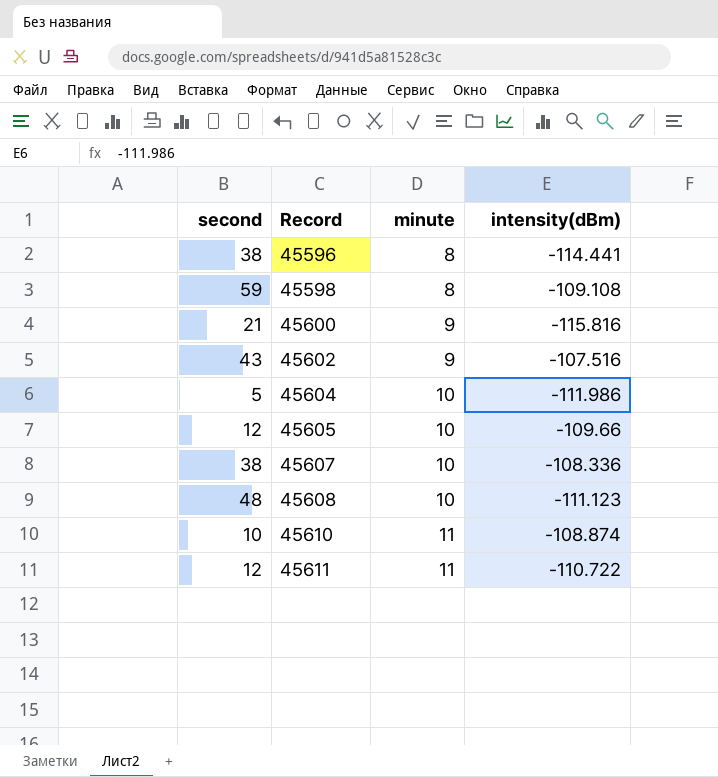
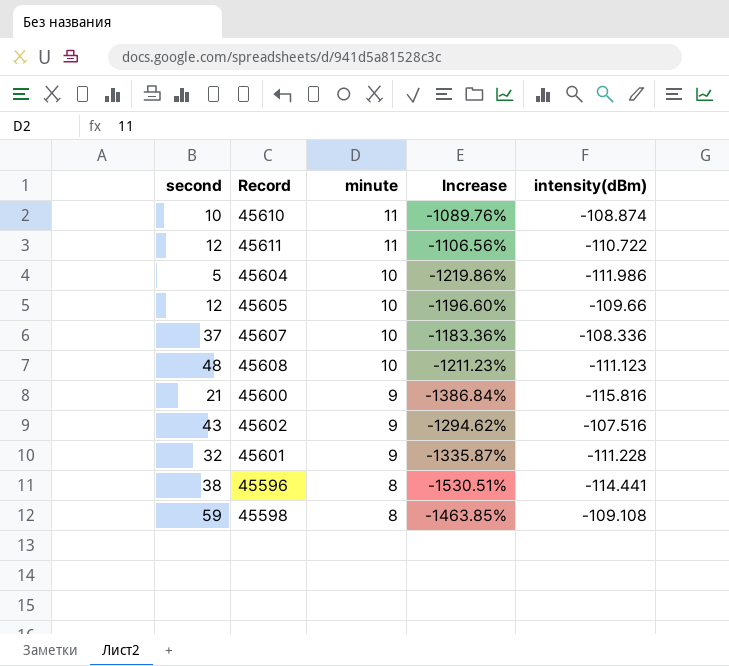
row order: Record ascending -> minute descending
column Increase | formula: none -> ([intensity(dBm)] - [minute]) / [minute]
45607 | second: 38 -> 37
row 45601: none -> 32 | 9 | -1335.87% | -111.228

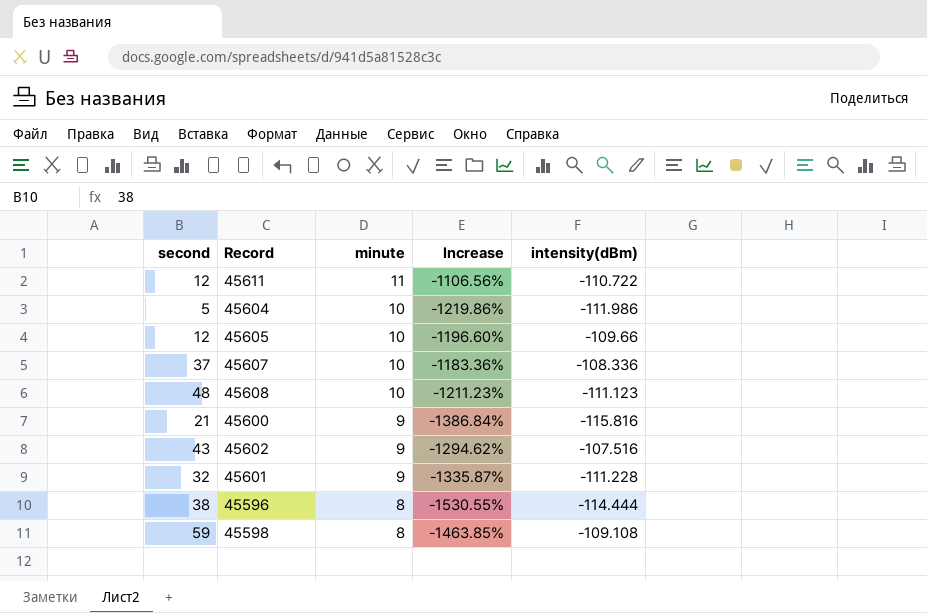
row 45610: 10 | 11 | -1089.76% | -108.874 -> none
45596 | Increase: -1530.51% -> -1530.55%
45596 | intensity(dBm): -114.441 -> -114.444

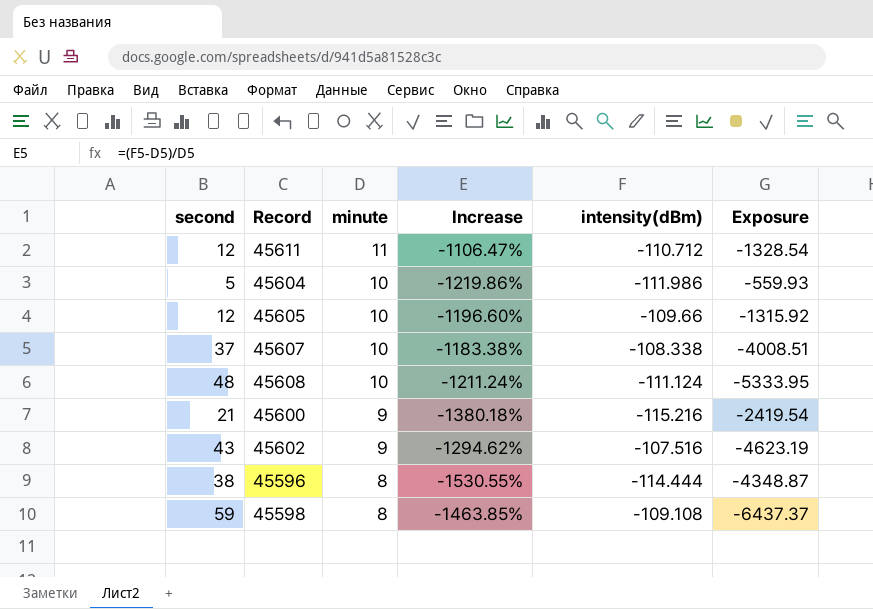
column Exposure | formula: none -> [second] * [intensity(dBm)]
row 45601: 32 | 9 | -1335.87% | -111.228 -> none
45611 | Increase: -1106.56% -> -1106.47%
45611 | intensity(dBm): -110.722 -> -110.712
45607 | Increase: -1183.36% -> -1183.38%
45607 | intensity(dBm): -108.336 -> -108.338
45608 | Increase: -1211.23% -> -1211.24%
45608 | intensity(dBm): -111.123 -> -111.124
45600 | Increase: -1386.84% -> -1380.18%
45600 | intensity(dBm): -115.816 -> -115.216

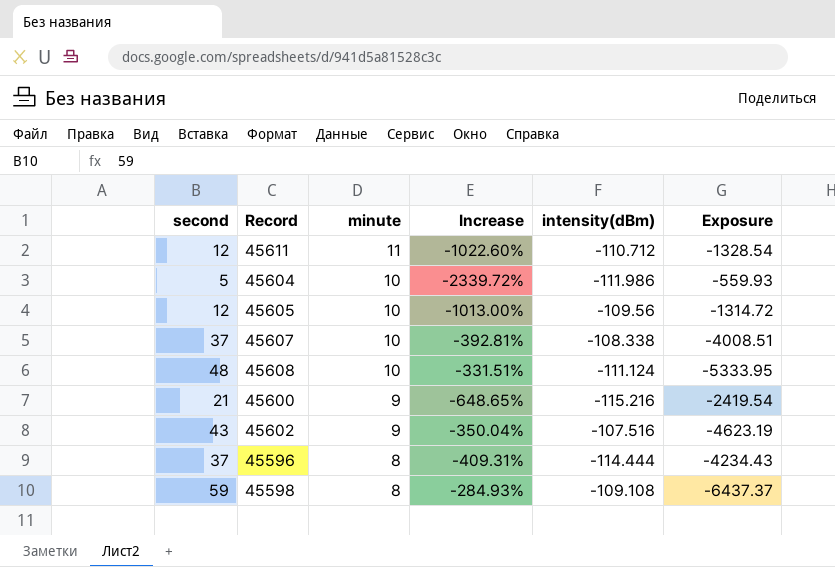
column Increase | formula: ([intensity(dBm)] - [minute]) / [minute] -> ([intensity(dBm)] - [second]) / [second]
45605 | intensity(dBm): -109.66 -> -109.56
45605 | Exposure: -1315.92 -> -1314.72
45596 | second: 38 -> 37
45596 | Exposure: -4348.87 -> -4234.43

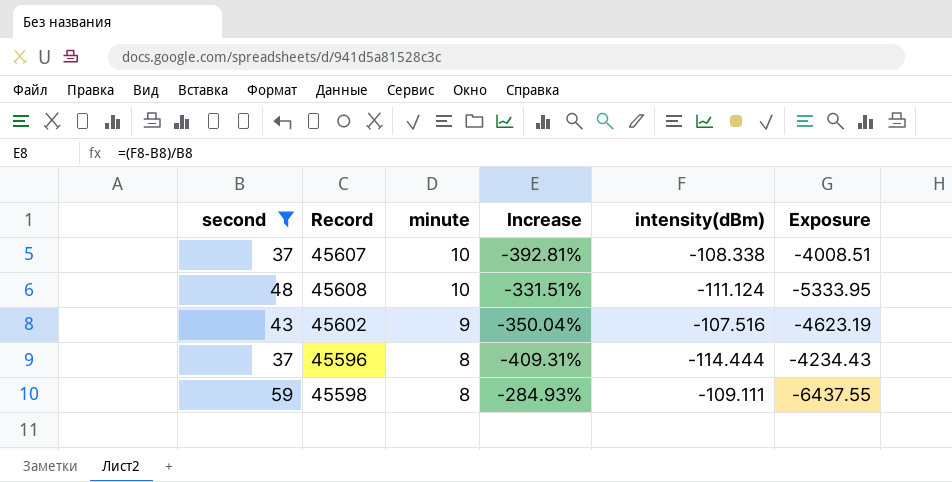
filter: none -> second >= 37
45598 | intensity(dBm): -109.108 -> -109.111
45598 | Exposure: -6437.37 -> -6437.55

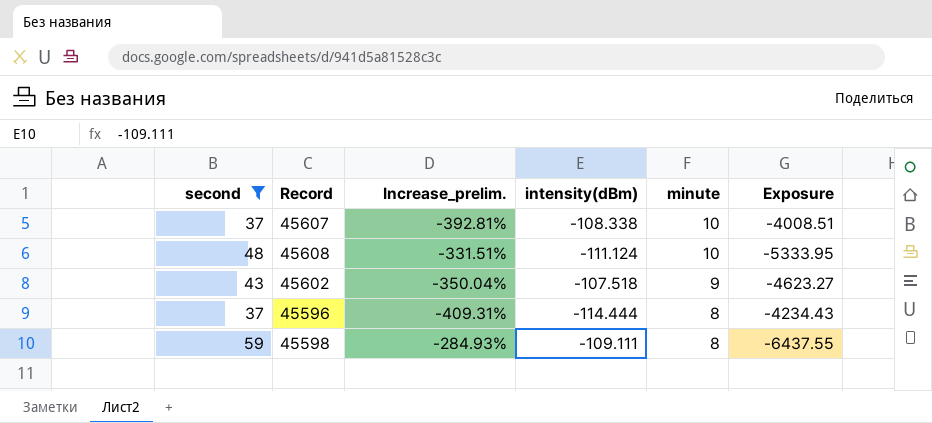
column name: Increase -> Increase_prelim.
column minute | position: 3 -> 5
45602 | intensity(dBm): -107.516 -> -107.518
45602 | Exposure: -4623.19 -> -4623.27

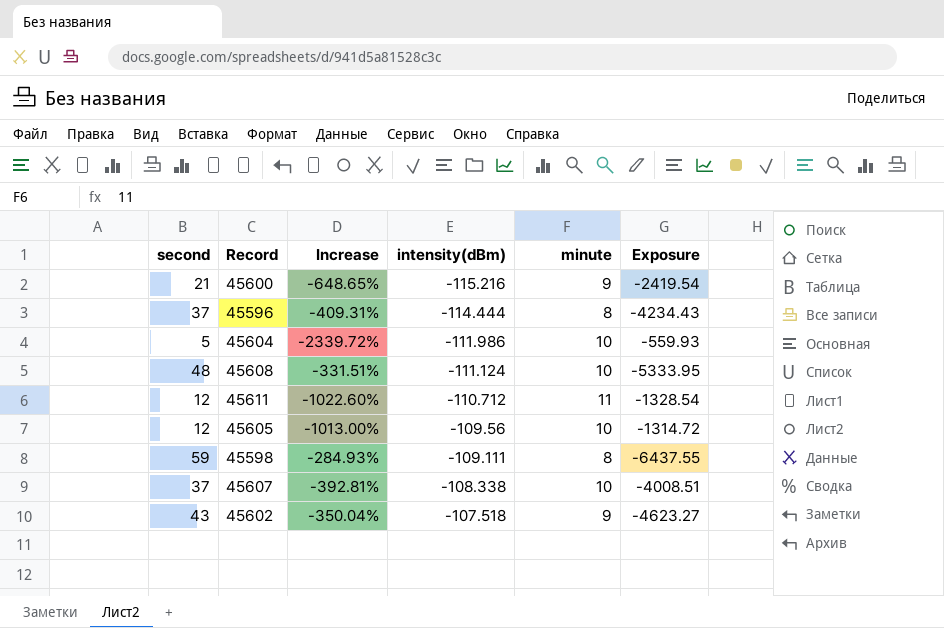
filter: second >= 37 -> none
row order: minute descending -> intensity(dBm) ascending
column name: Increase_prelim. -> Increase

